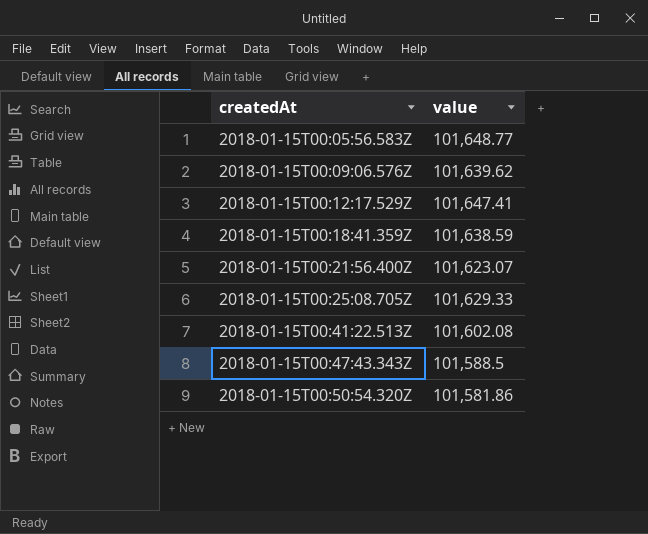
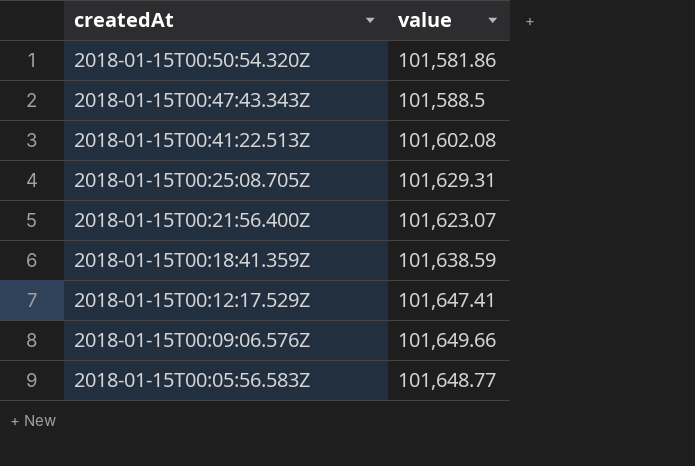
row order: createdAt ascending -> createdAt descending
2018-01-15T00:25:08.705Z | value: 101,629.33 -> 101,629.31
2018-01-15T00:09:06.576Z | value: 101,639.62 -> 101,649.66

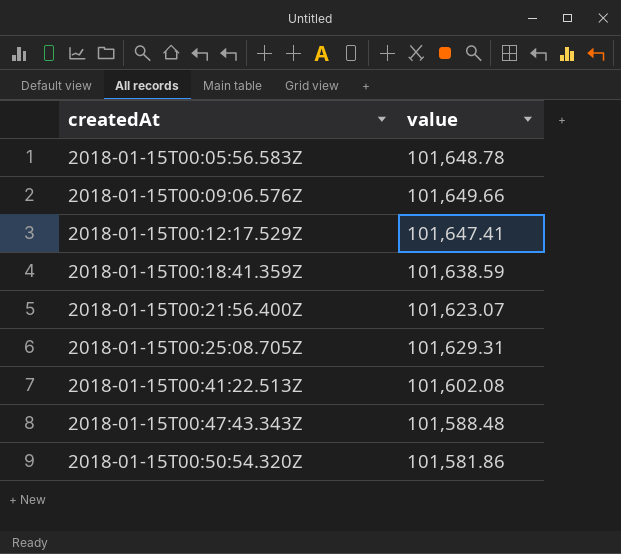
row order: createdAt descending -> createdAt ascending
2018-01-15T00:05:56.583Z | value: 101,648.77 -> 101,648.78
2018-01-15T00:47:43.343Z | value: 101,588.5 -> 101,588.48

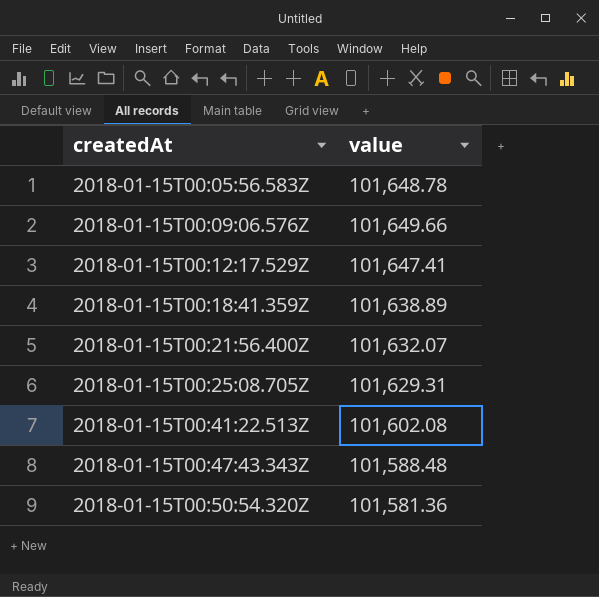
2018-01-15T00:18:41.359Z | value: 101,638.59 -> 101,638.89
2018-01-15T00:21:56.400Z | value: 101,623.07 -> 101,632.07
2018-01-15T00:50:54.320Z | value: 101,581.86 -> 101,581.36

